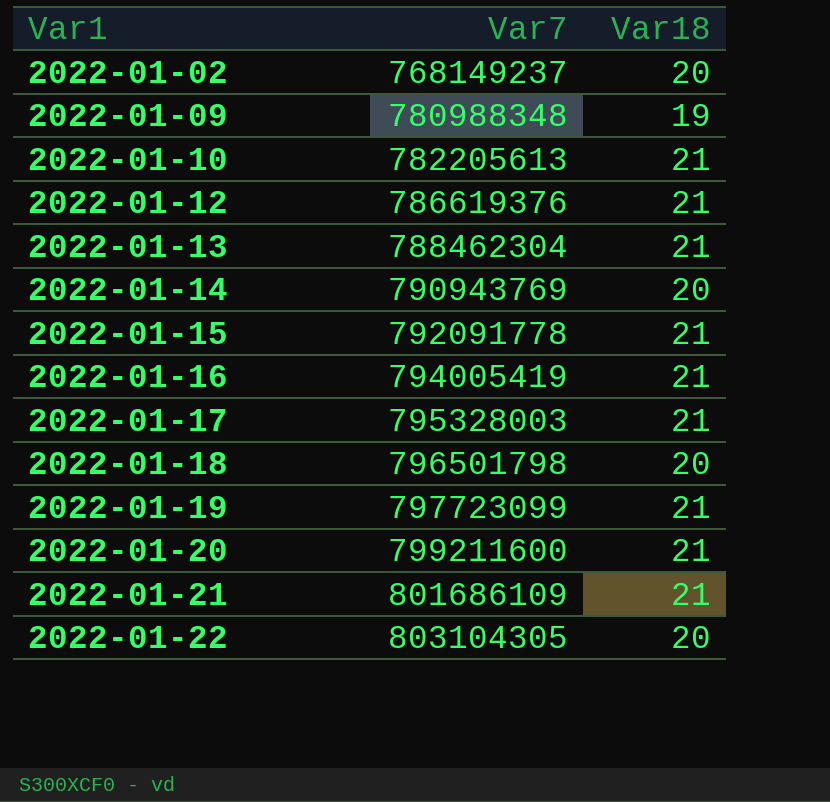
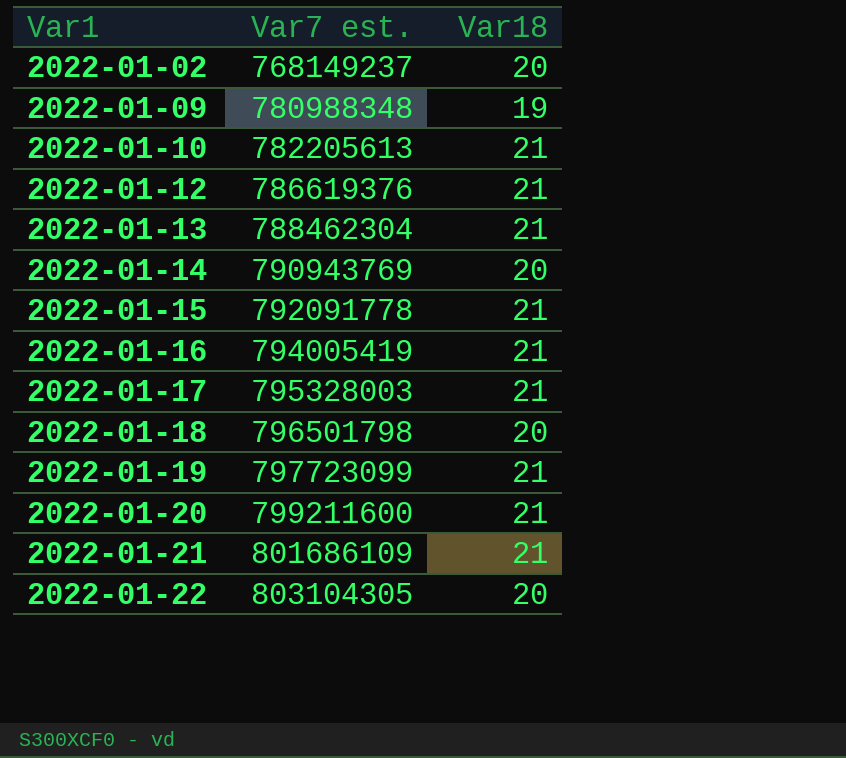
column name: Var7 -> Var7 est.

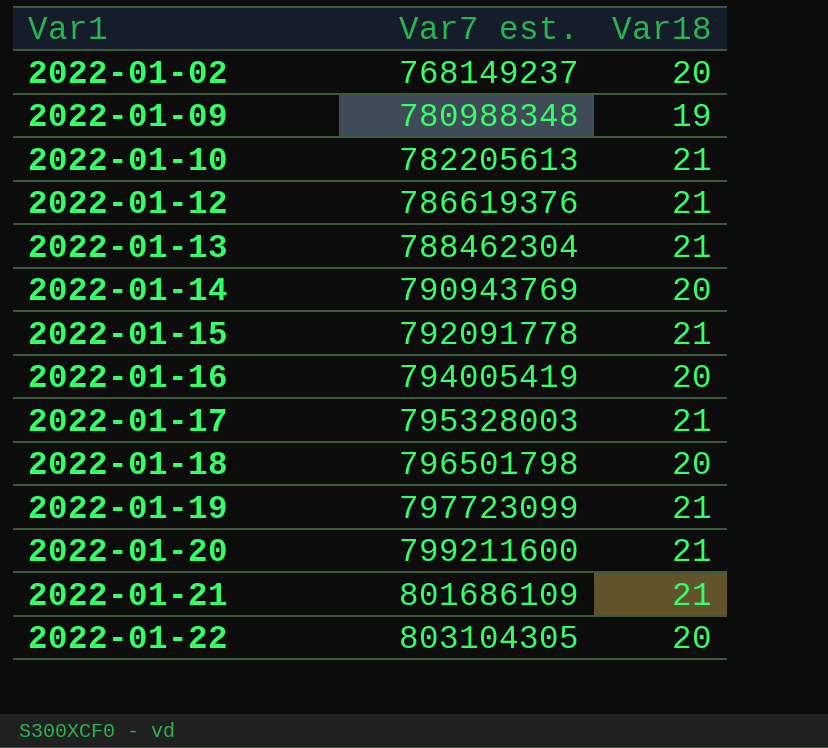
2022-01-16 | Var18: 21 -> 20

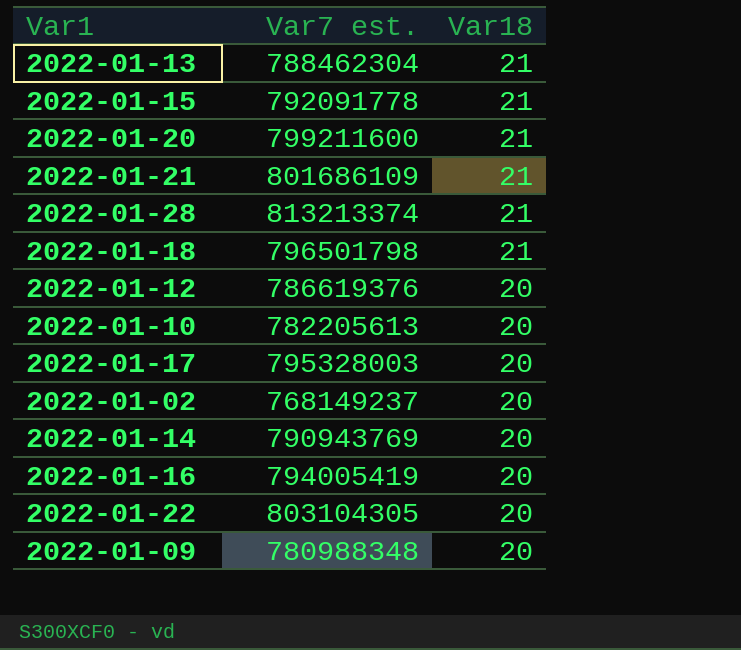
row order: Var1 ascending -> Var18 descending
row 2022-01-19: 797723099 | 21 -> none
row 2022-01-28: none -> 813213374 | 21
2022-01-18 | Var18: 20 -> 21
2022-01-12 | Var18: 21 -> 20
2022-01-10 | Var18: 21 -> 20
2022-01-17 | Var18: 21 -> 20
2022-01-09 | Var18: 19 -> 20

